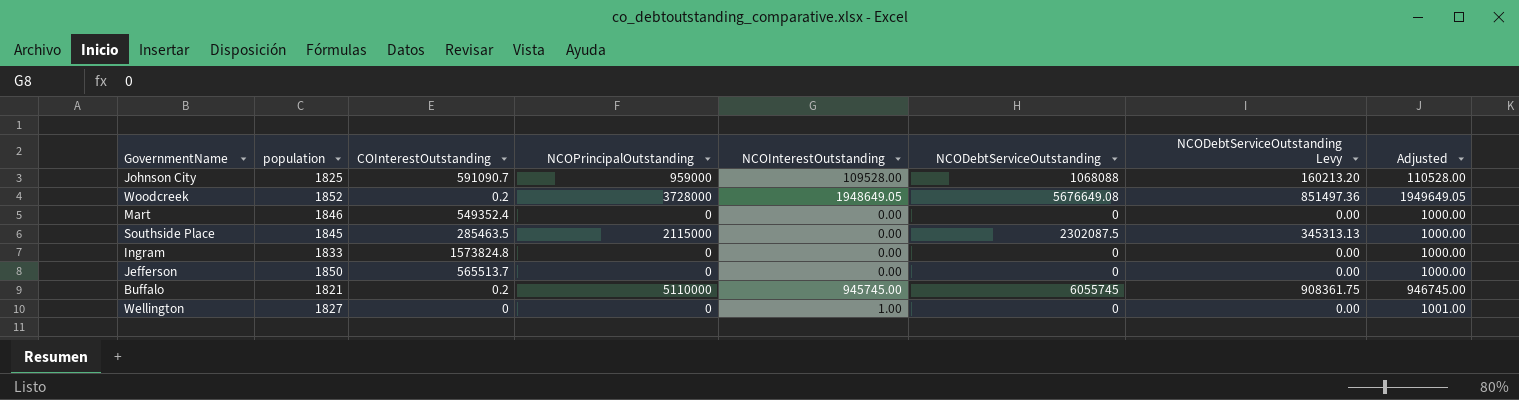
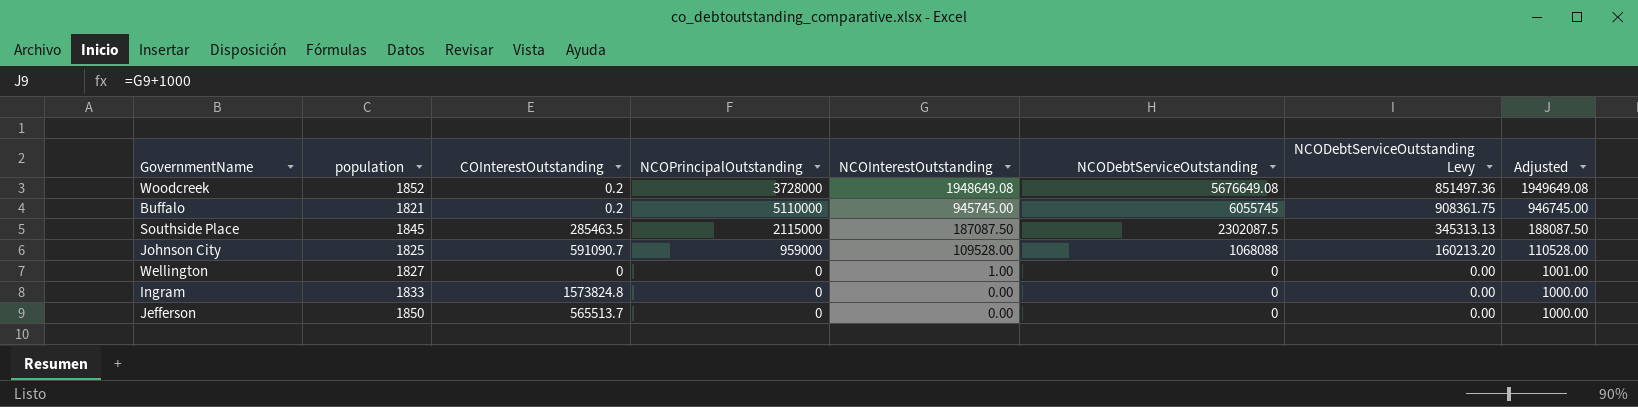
row order: none -> NCOInterestOutstanding descending
row Mart: 1846 | 549352.4 | 0 | 0.00 | 0 | 0.00 | 1000.00 -> none
Woodcreek | NCOInterestOutstanding: 1948649.05 -> 1948649.08
Woodcreek | Adjusted: 1949649.05 -> 1949649.08
Southside Place | NCOInterestOutstanding: 0.00 -> 187087.50
Southside Place | Adjusted: 1000.00 -> 188087.50

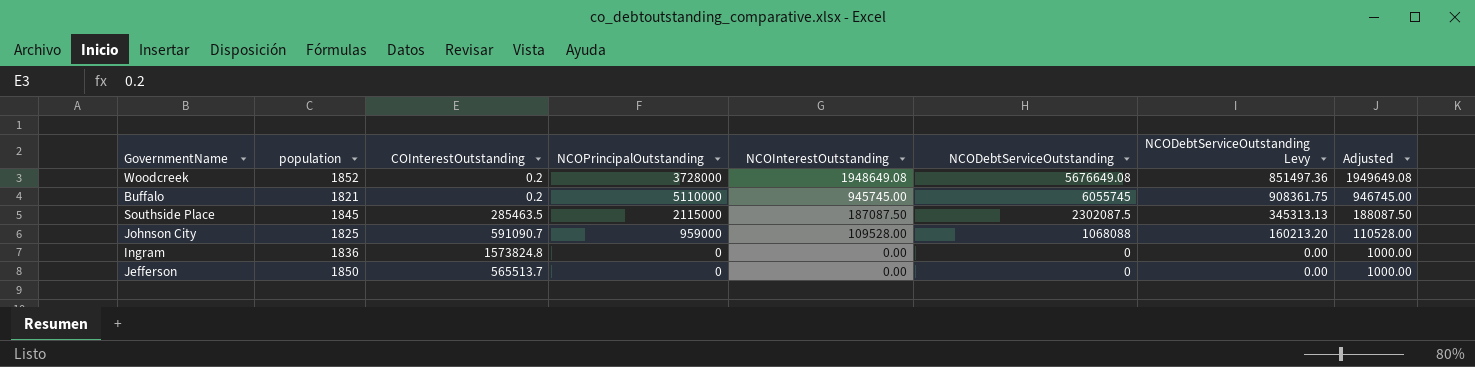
row Wellington: 1827 | 0 | 0 | 1.00 | 0 | 0.00 | 1001.00 -> none
Ingram | population: 1833 -> 1836

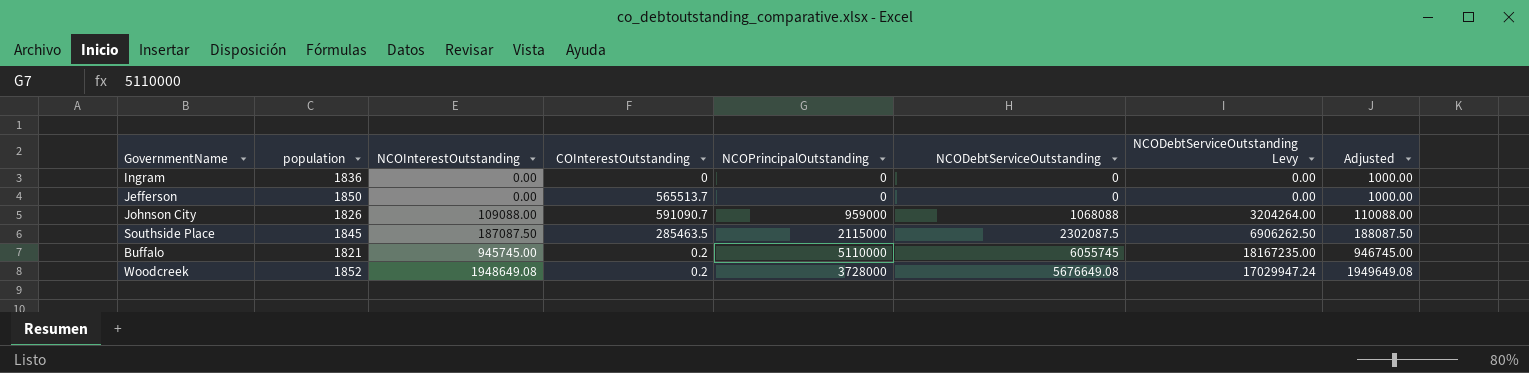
row order: NCOInterestOutstanding descending -> NCOInterestOutstanding ascending
column NCOInterestOutstanding | position: 5 -> 3
column NCODebtServiceOutstanding Levy | formula: [NCODebtServiceOutstanding] * 0.15 -> [NCODebtServiceOutstanding] * 3
Ingram | COInterestOutstanding: 1573824.8 -> 0
Johnson City | population: 1825 -> 1826
Johnson City | NCOInterestOutstanding: 109528.00 -> 109088.00
Johnson City | Adjusted: 110528.00 -> 110088.00

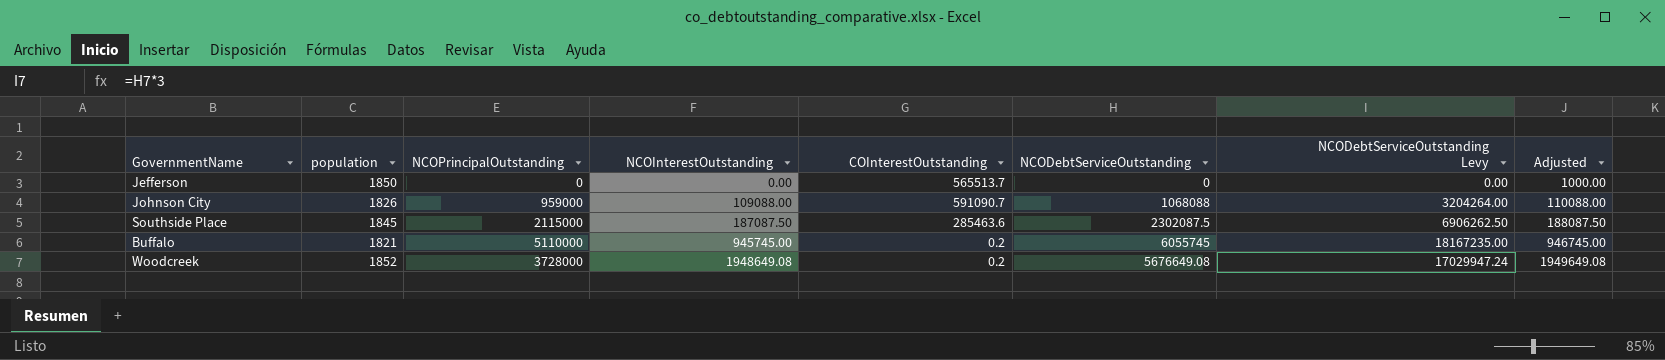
column NCOPrincipalOutstanding | position: 5 -> 3
row Ingram: 1836 | 0.00 | 0 | 0 | 0 | 0.00 | 1000.00 -> none
Southside Place | COInterestOutstanding: 285463.5 -> 285463.6

